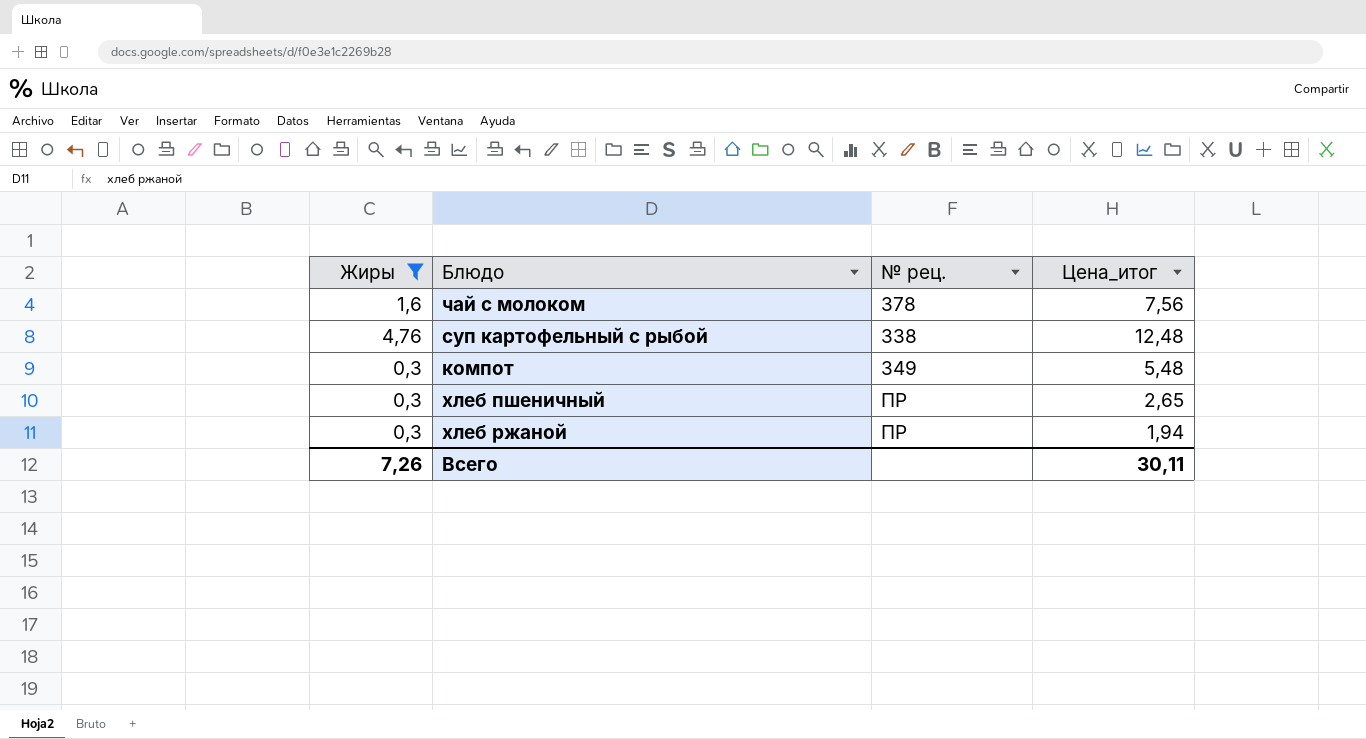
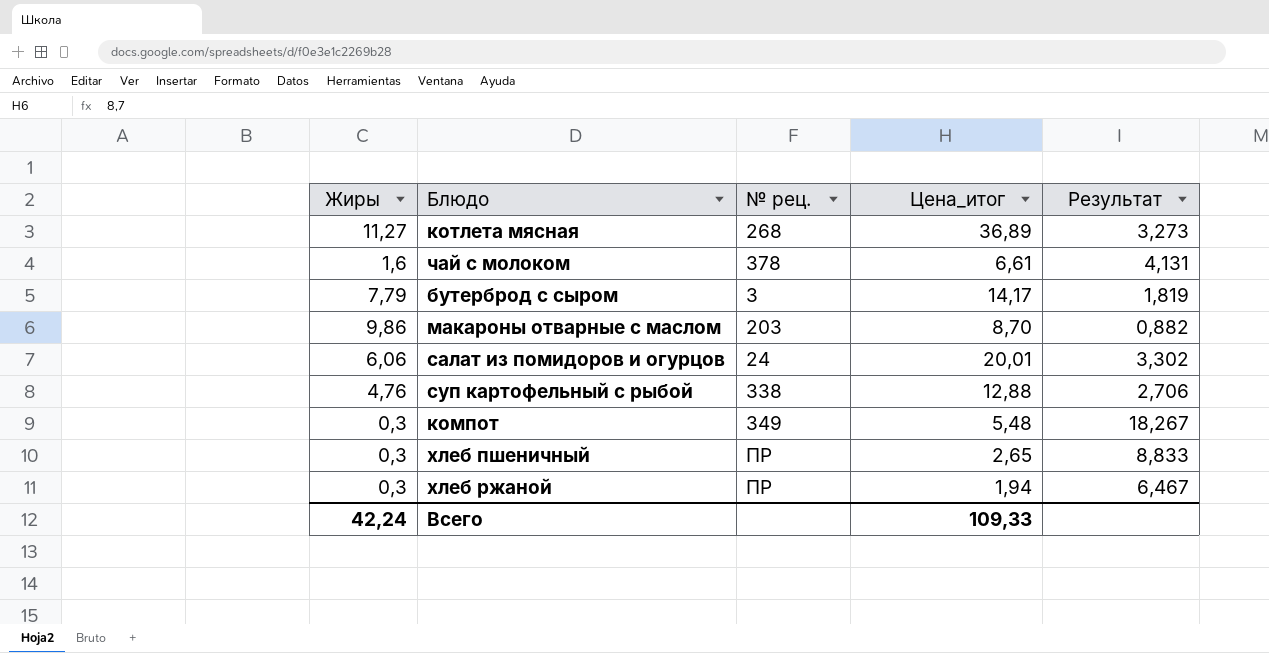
filter: Жиры <= 4,76 -> none
column Результат | formula: none -> [Цена_итог] / [Жиры]
чай с молоком | Цена_итог: 7,56 -> 6,61
суп картофельный с рыбой | Цена_итог: 12,48 -> 12,88
Всего | Жиры: 7,26 -> 42,24
Всего | Цена_итог: 30,11 -> 109,33

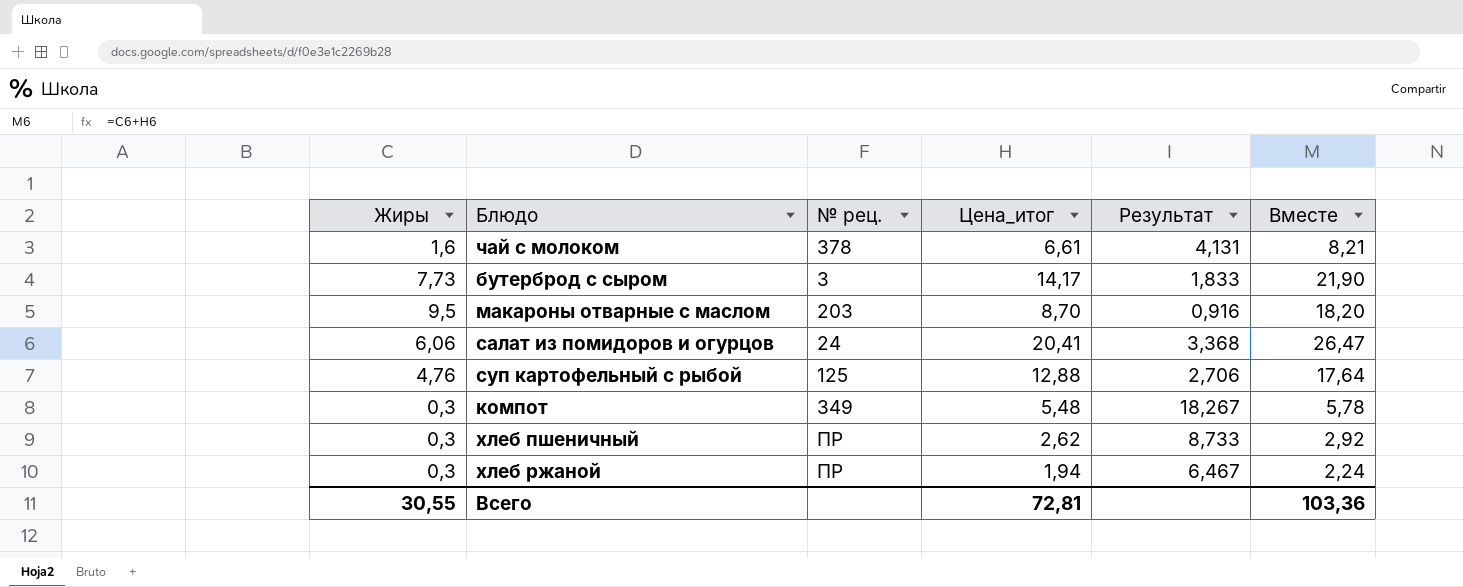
column Вместе | formula: none -> [Жиры] + [Цена_итог]
row котлета мясная: 11,27 | 268 | 36,89 | 3,273 -> none
бутерброд с сыром | Жиры: 7,79 -> 7,73
бутерброд с сыром | Результат: 1,819 -> 1,833
макароны отварные с маслом | Жиры: 9,86 -> 9,5
макароны отварные с маслом | Результат: 0,882 -> 0,916
салат из помидоров и огурцов | Цена_итог: 20,01 -> 20,41
салат из помидоров и огурцов | Результат: 3,302 -> 3,368
суп картофельный с рыбой | № рец.: 338 -> 125
хлеб пшеничный | Цена_итог: 2,65 -> 2,62
хлеб пшеничный | Результат: 8,833 -> 8,733
Всего | Жиры: 42,24 -> 30,55
Всего | Цена_итог: 109,33 -> 72,81

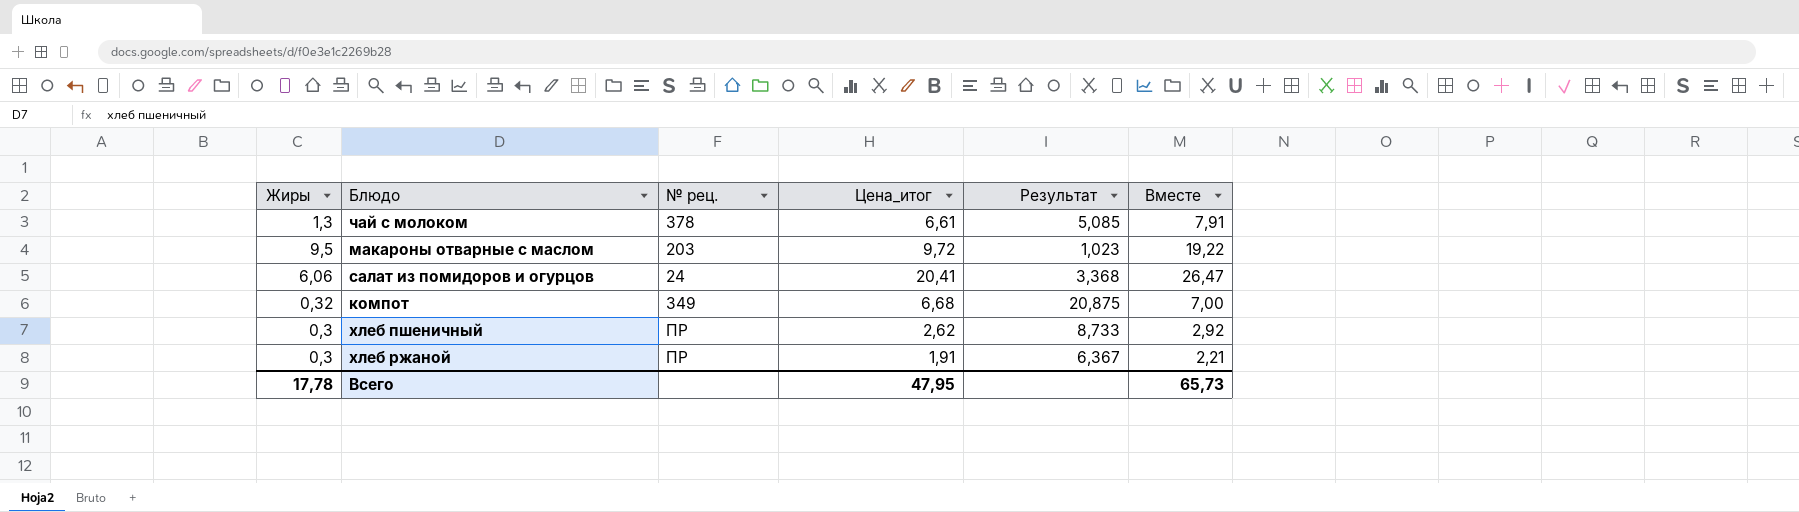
row бутерброд с сыром: 7,73 | 3 | 14,17 | 1,833 | 21,90 -> none
row суп картофельный с рыбой: 4,76 | 125 | 12,88 | 2,706 | 17,64 -> none
чай с молоком | Жиры: 1,6 -> 1,3
чай с молоком | Результат: 4,131 -> 5,085
чай с молоком | Вместе: 8,21 -> 7,91
макароны отварные с маслом | Цена_итог: 8,70 -> 9,72
макароны отварные с маслом | Результат: 0,916 -> 1,023
макароны отварные с маслом | Вместе: 18,20 -> 19,22
компот | Жиры: 0,3 -> 0,32
компот | Цена_итог: 5,48 -> 6,68
компот | Результат: 18,267 -> 20,875
компот | Вместе: 5,78 -> 7,00
хлеб ржаной | Цена_итог: 1,94 -> 1,91
хлеб ржаной | Результат: 6,467 -> 6,367
хлеб ржаной | Вместе: 2,24 -> 2,21
Всего | Жиры: 30,55 -> 17,78
Всего | Цена_итог: 72,81 -> 47,95
Всего | Вместе: 103,36 -> 65,73

